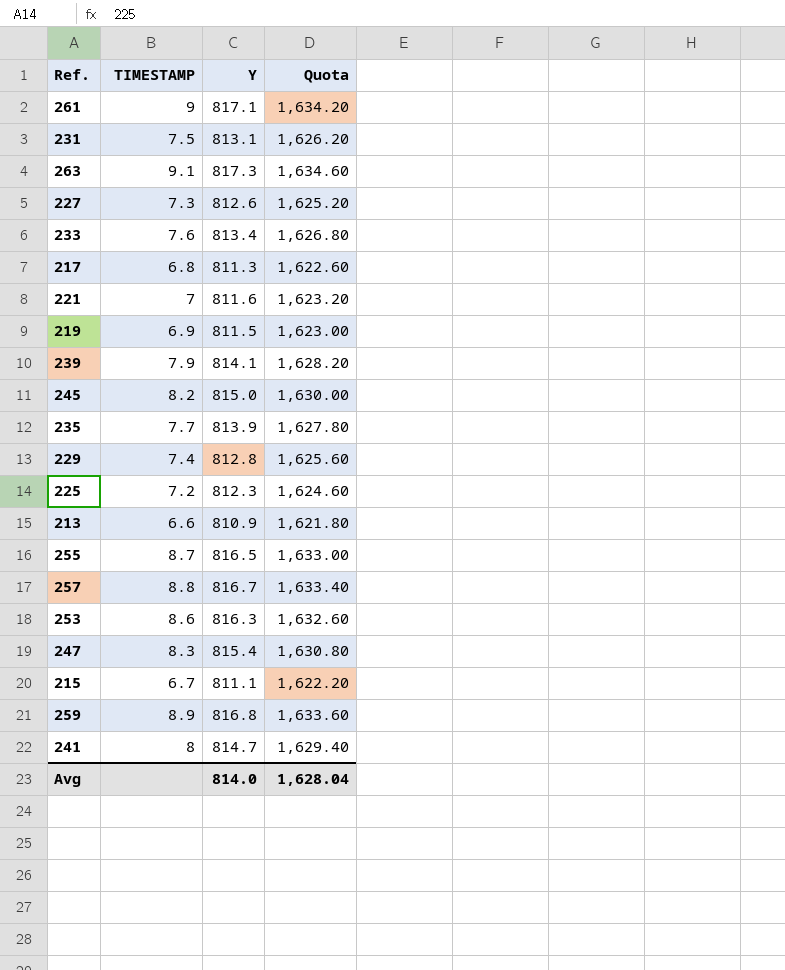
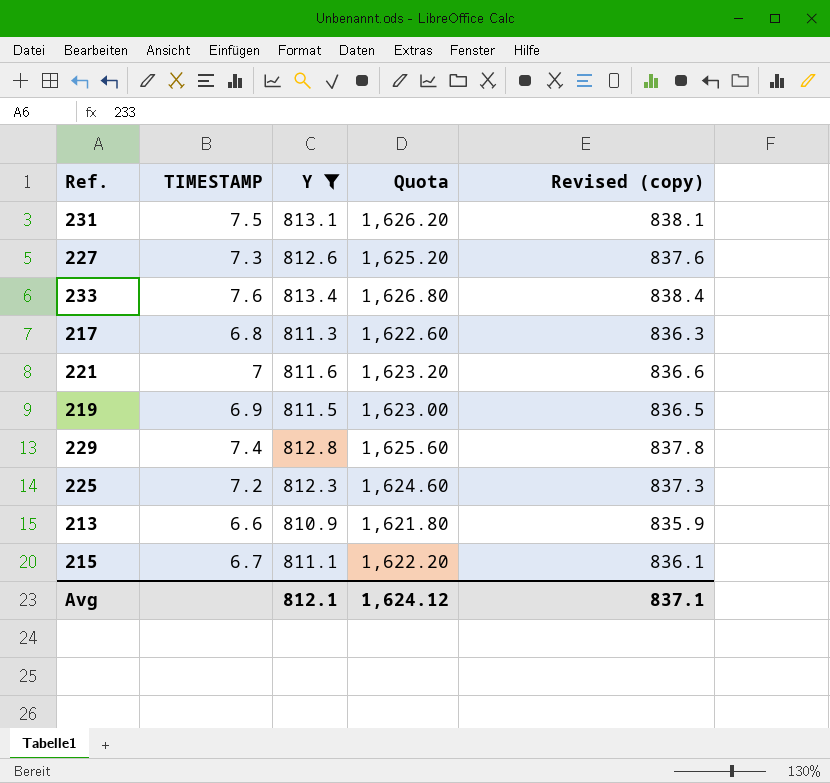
filter: none -> Y <= 813.4
column Revised (copy) | formula: none -> [Y] + 25
Avg | Y: 814.0 -> 812.1
Avg | Quota: 1,628.04 -> 1,624.12

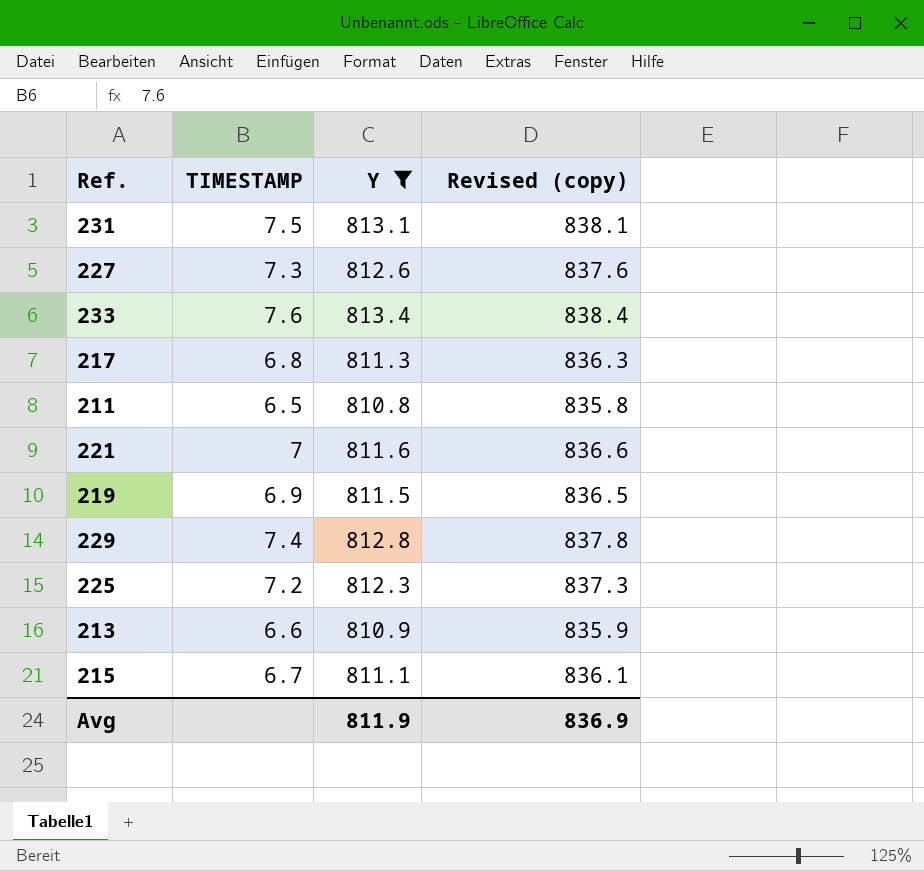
column Quota | formula: [Y] * 2 -> none
row 211: none -> 6.5 | 810.8 | 835.8
Avg | Y: 812.1 -> 811.9
Avg | Revised (copy): 837.1 -> 836.9

